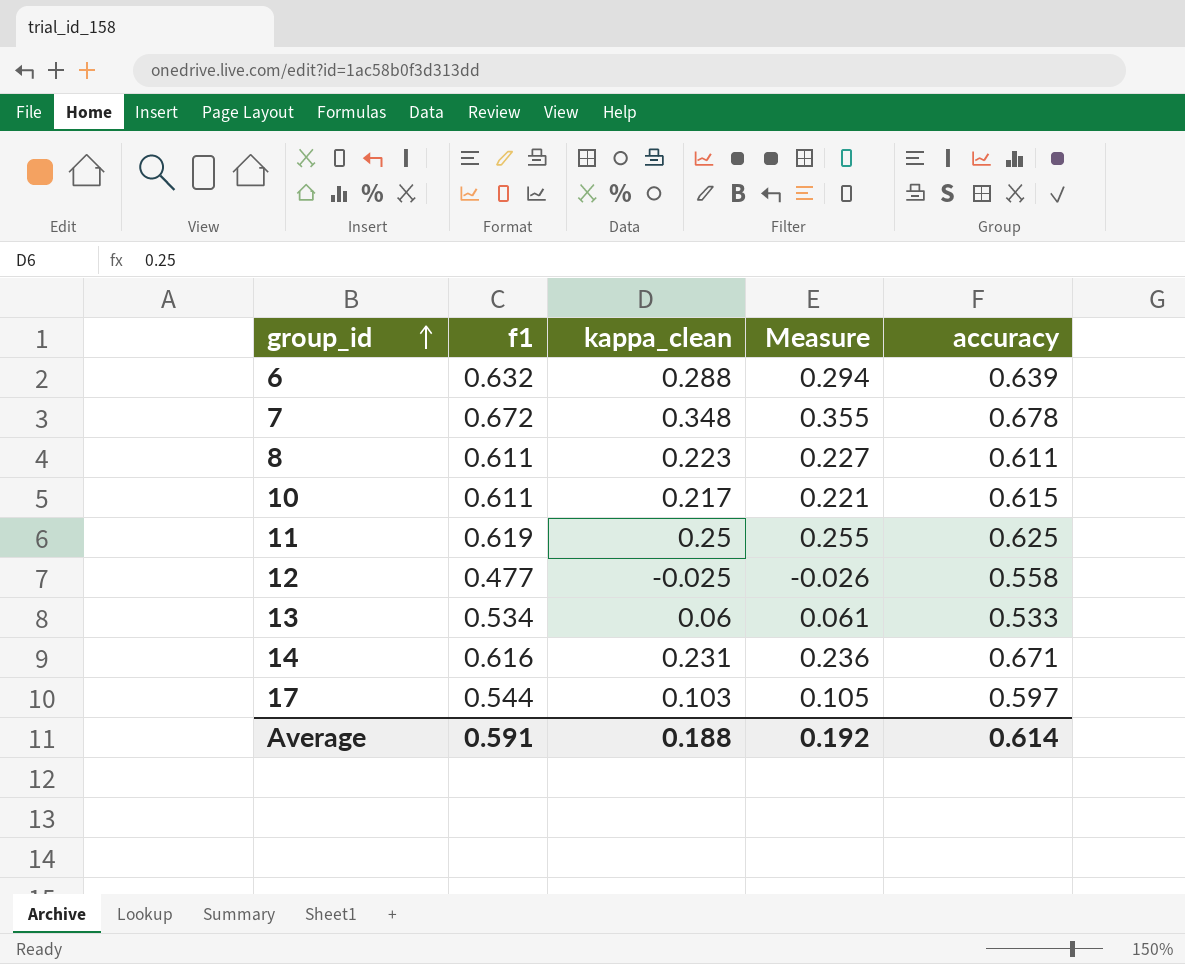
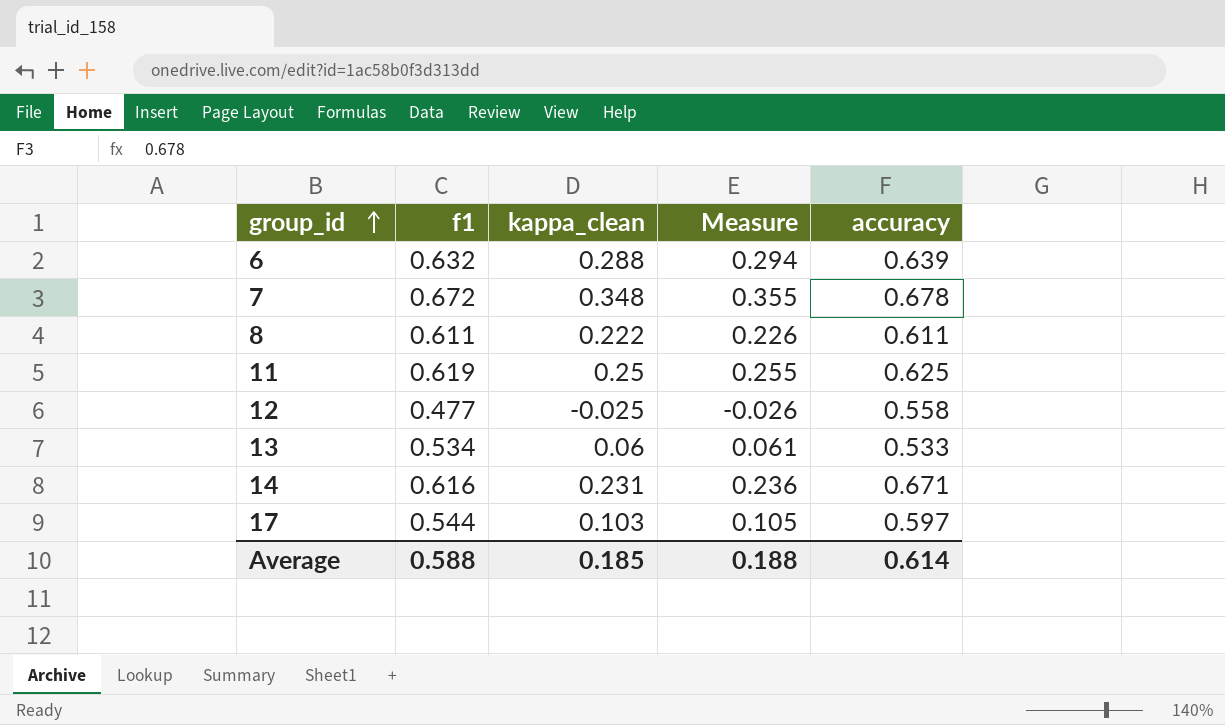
row 10: 0.611 | 0.217 | 0.221 | 0.615 -> none
8 | kappa_clean: 0.223 -> 0.222
8 | Measure: 0.227 -> 0.226
Average | f1: 0.591 -> 0.588
Average | kappa_clean: 0.188 -> 0.185
Average | Measure: 0.192 -> 0.188

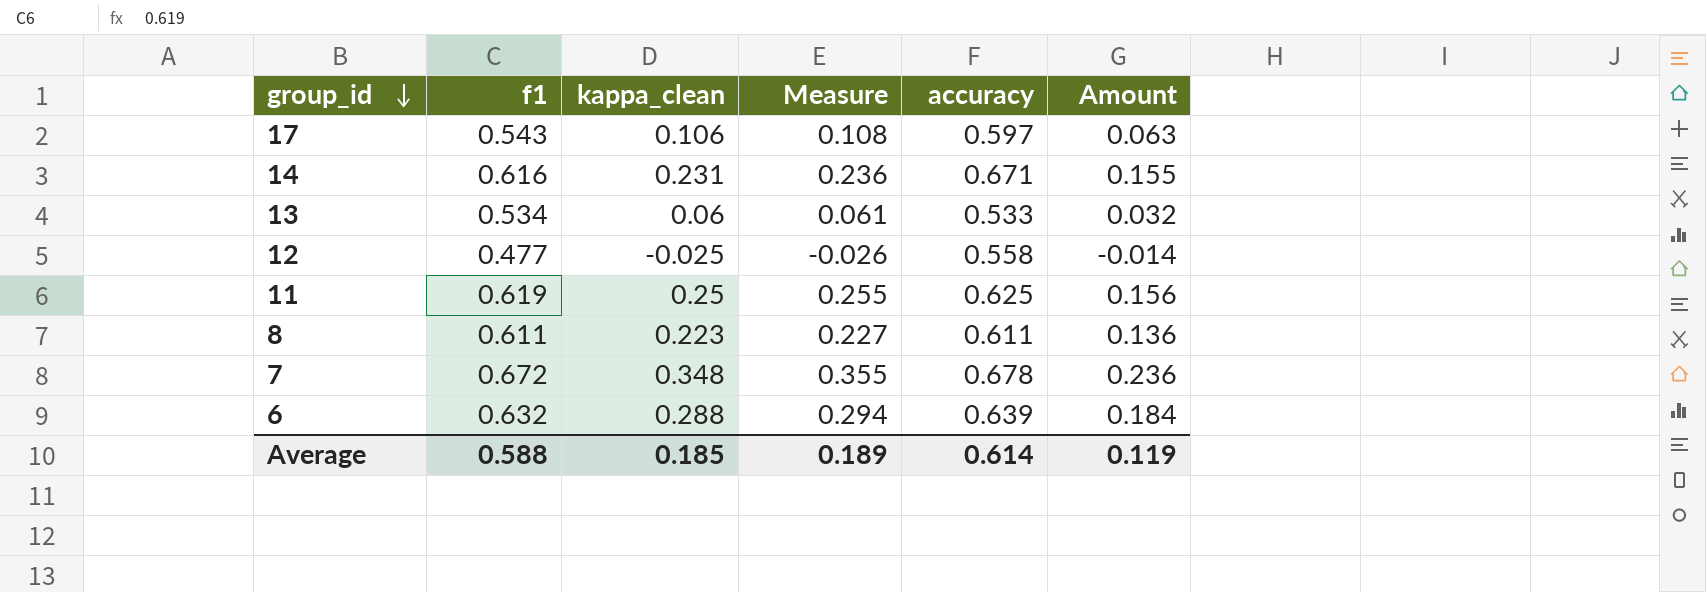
row order: group_id ascending -> group_id descending
column Amount | formula: none -> [kappa_clean] * [accuracy]
17 | f1: 0.544 -> 0.543
17 | kappa_clean: 0.103 -> 0.106
17 | Measure: 0.105 -> 0.108
8 | kappa_clean: 0.222 -> 0.223
8 | Measure: 0.226 -> 0.227
Average | Measure: 0.188 -> 0.189

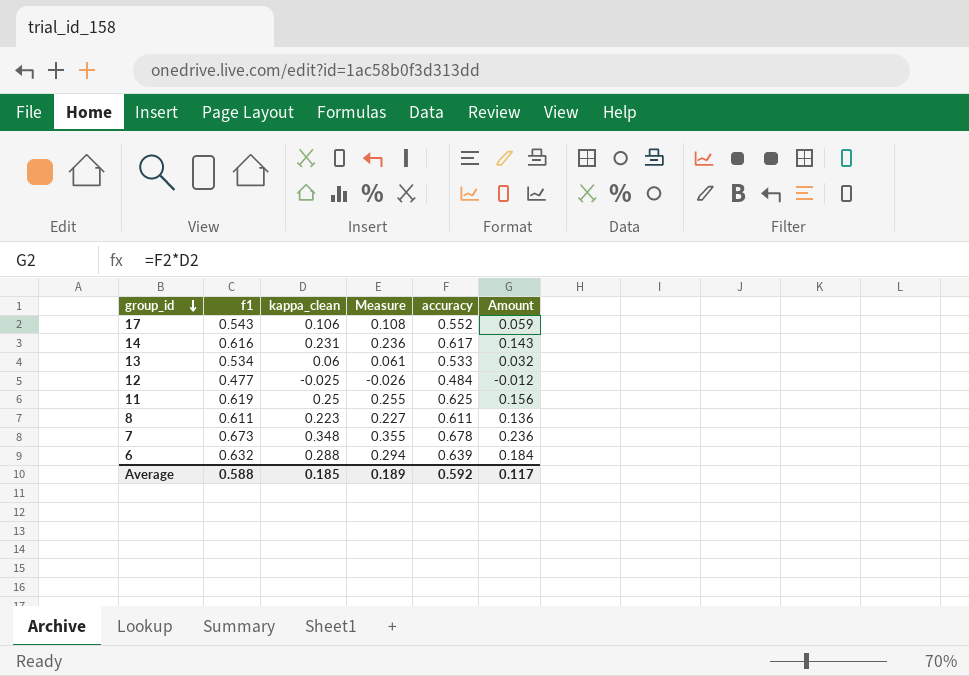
17 | accuracy: 0.597 -> 0.552
17 | Amount: 0.063 -> 0.059
14 | accuracy: 0.671 -> 0.617
14 | Amount: 0.155 -> 0.143
12 | accuracy: 0.558 -> 0.484
12 | Amount: -0.014 -> -0.012
7 | f1: 0.672 -> 0.673
Average | accuracy: 0.614 -> 0.592
Average | Amount: 0.119 -> 0.117

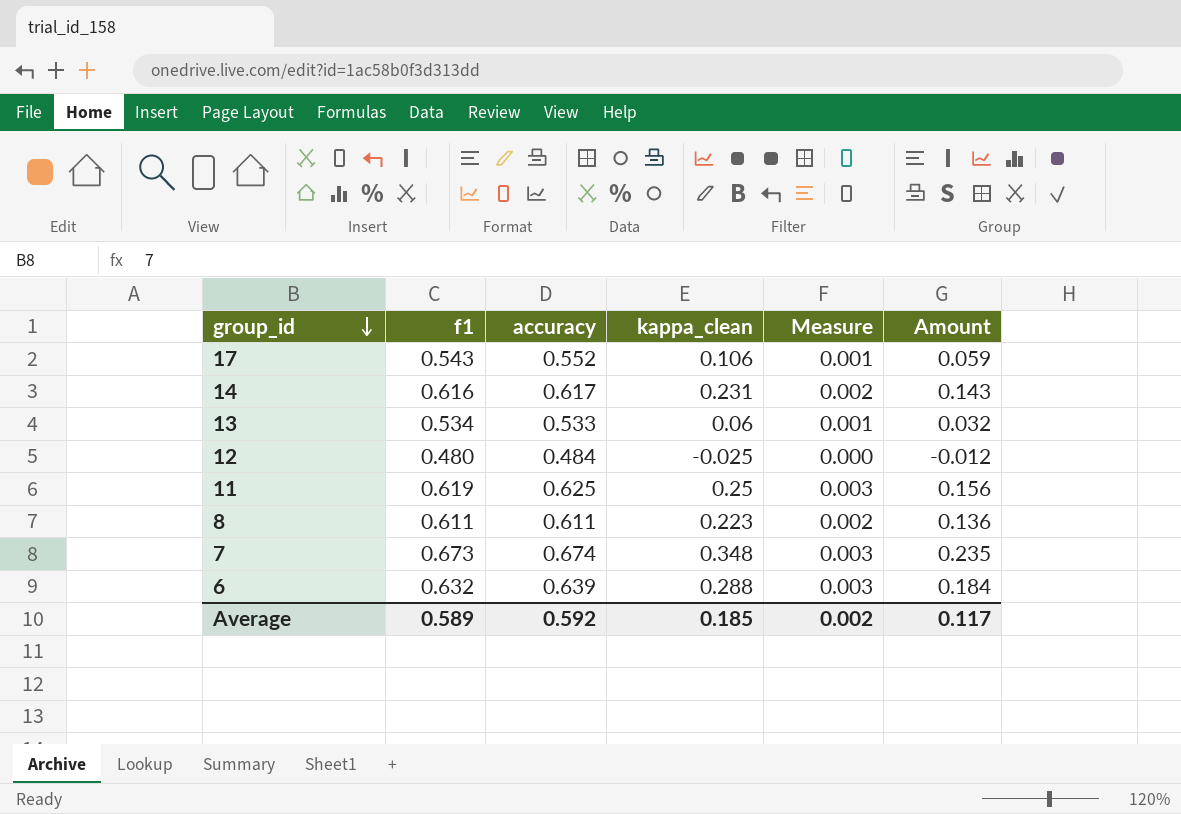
column accuracy | position: 5 -> 3
column Measure | formula: [kappa_clean] * 1.02 -> [kappa_clean] * 0.01
12 | f1: 0.477 -> 0.480
7 | accuracy: 0.678 -> 0.674
7 | Amount: 0.236 -> 0.235
Average | f1: 0.588 -> 0.589
Average | Measure: 0.189 -> 0.002

